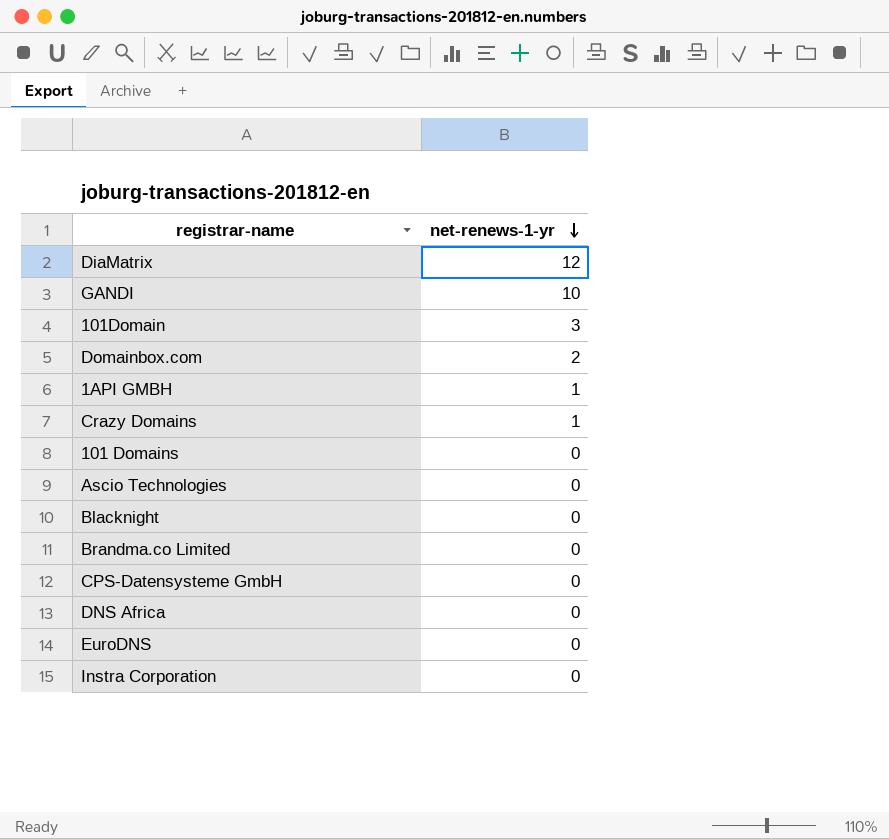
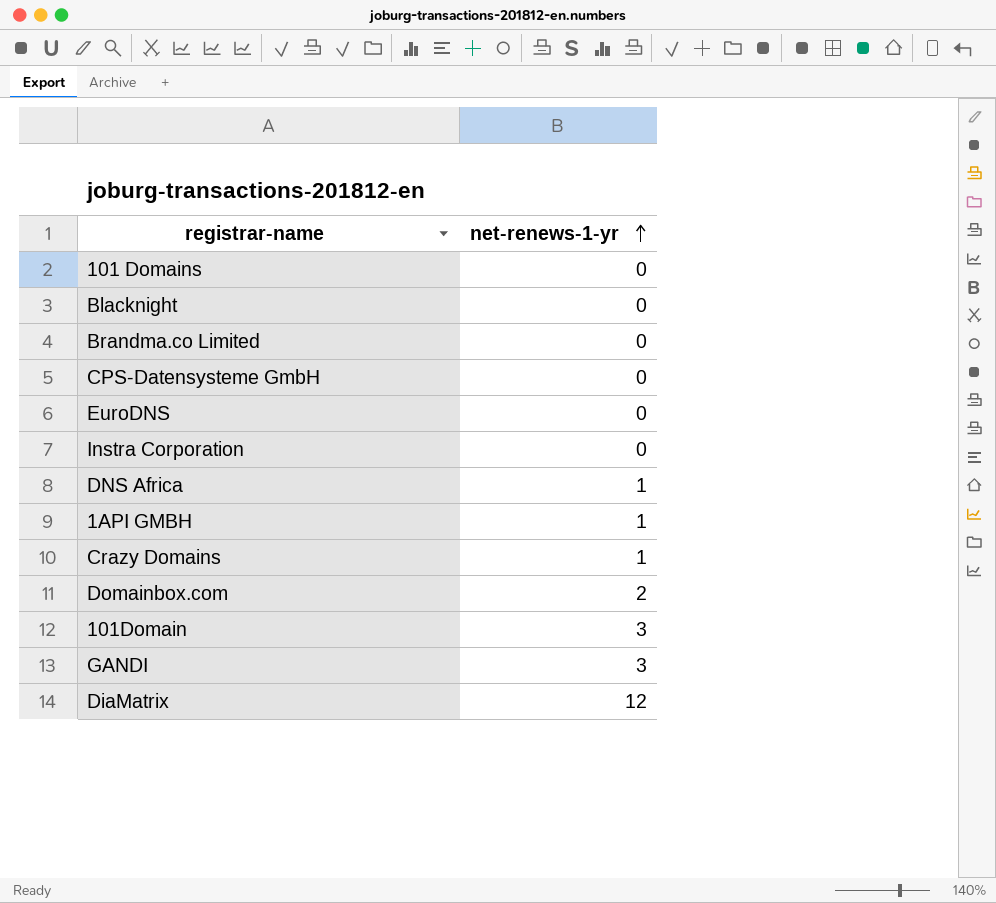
row order: net-renews-1-yr descending -> net-renews-1-yr ascending
row Ascio Technologies: 0 -> none
DNS Africa | net-renews-1-yr: 0 -> 1
GANDI | net-renews-1-yr: 10 -> 3

